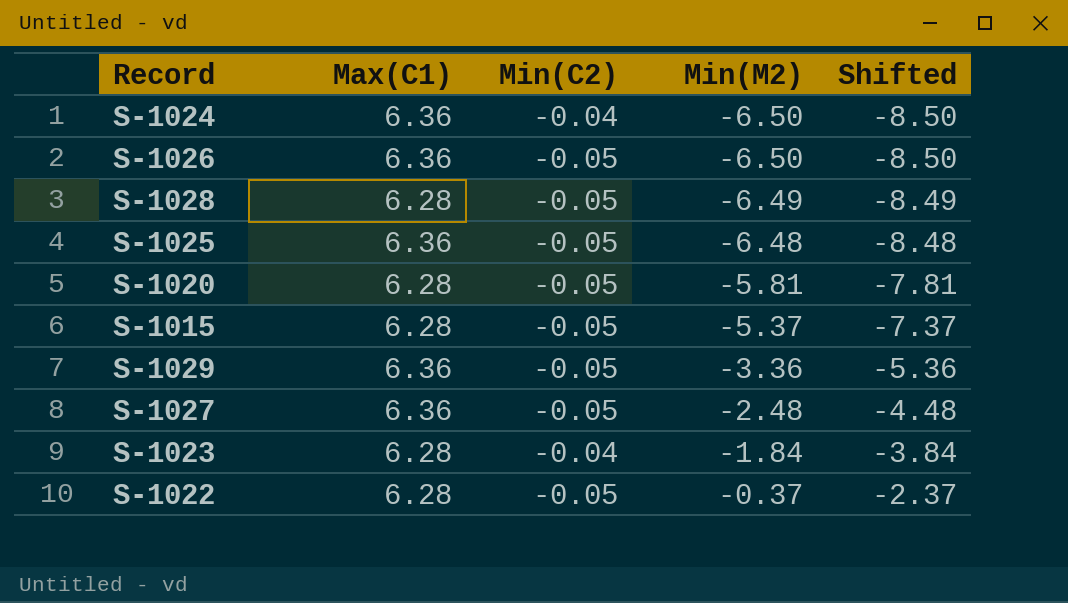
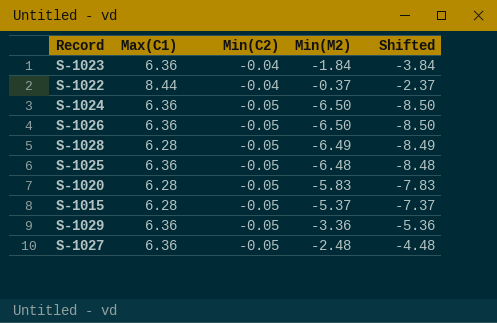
row order: Min(M2) ascending -> Min(C2) descending
S-1023 | Max(C1): 6.28 -> 6.36
S-1022 | Max(C1): 6.28 -> 8.44
S-1022 | Min(C2): -0.05 -> -0.04
S-1024 | Min(C2): -0.04 -> -0.05
S-1020 | Min(M2): -5.81 -> -5.83
S-1020 | Shifted: -7.81 -> -7.83

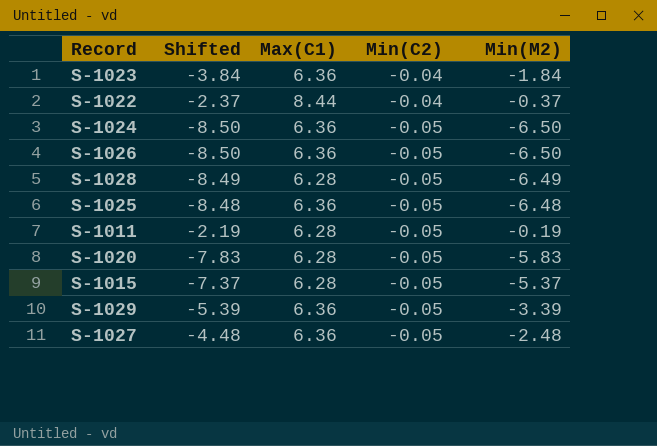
column Shifted | position: 5 -> 2
row S-1011: none -> -2.19 | 6.28 | -0.05 | -0.19
S-1029 | Shifted: -5.36 -> -5.39
S-1029 | Min(M2): -3.36 -> -3.39

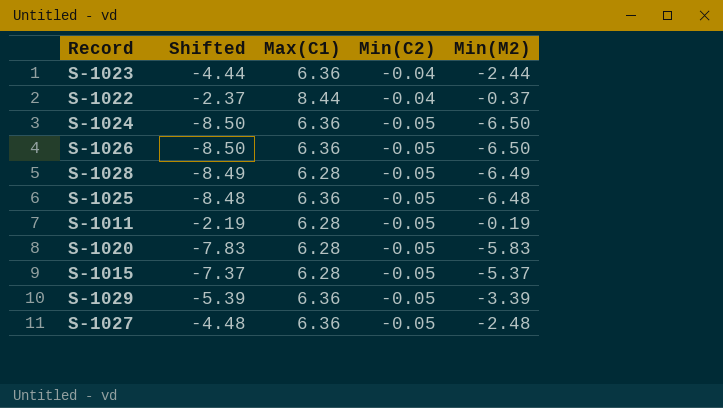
S-1023 | Shifted: -3.84 -> -4.44
S-1023 | Min(M2): -1.84 -> -2.44

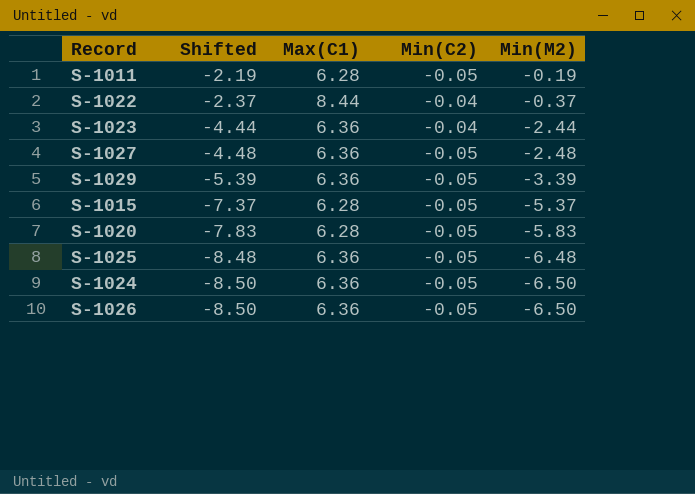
row order: Min(C2) descending -> Shifted descending
row S-1028: -8.49 | 6.28 | -0.05 | -6.49 -> none

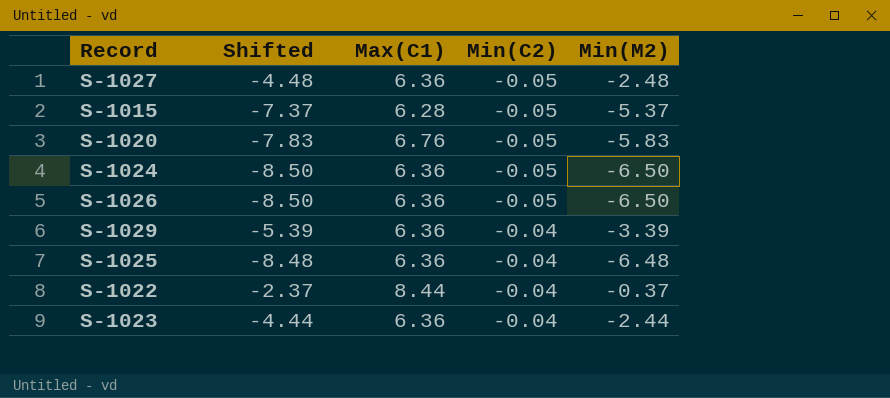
row order: Shifted descending -> Min(C2) ascending
row S-1011: -2.19 | 6.28 | -0.05 | -0.19 -> none
S-1020 | Max(C1): 6.28 -> 6.76
S-1029 | Min(C2): -0.05 -> -0.04
S-1025 | Min(C2): -0.05 -> -0.04

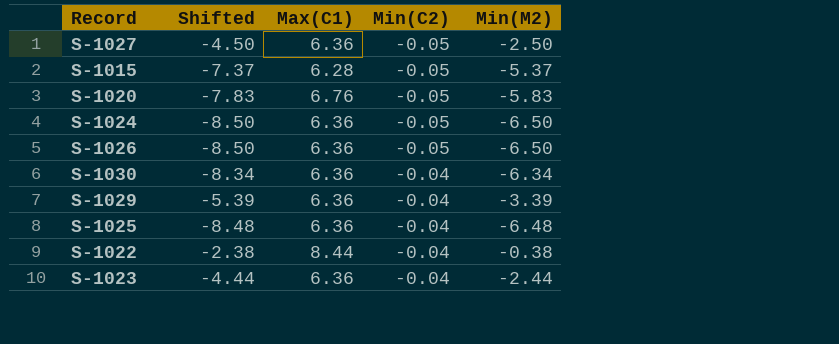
S-1027 | Shifted: -4.48 -> -4.50
S-1027 | Min(M2): -2.48 -> -2.50
row S-1030: none -> -8.34 | 6.36 | -0.04 | -6.34
S-1022 | Shifted: -2.37 -> -2.38
S-1022 | Min(M2): -0.37 -> -0.38

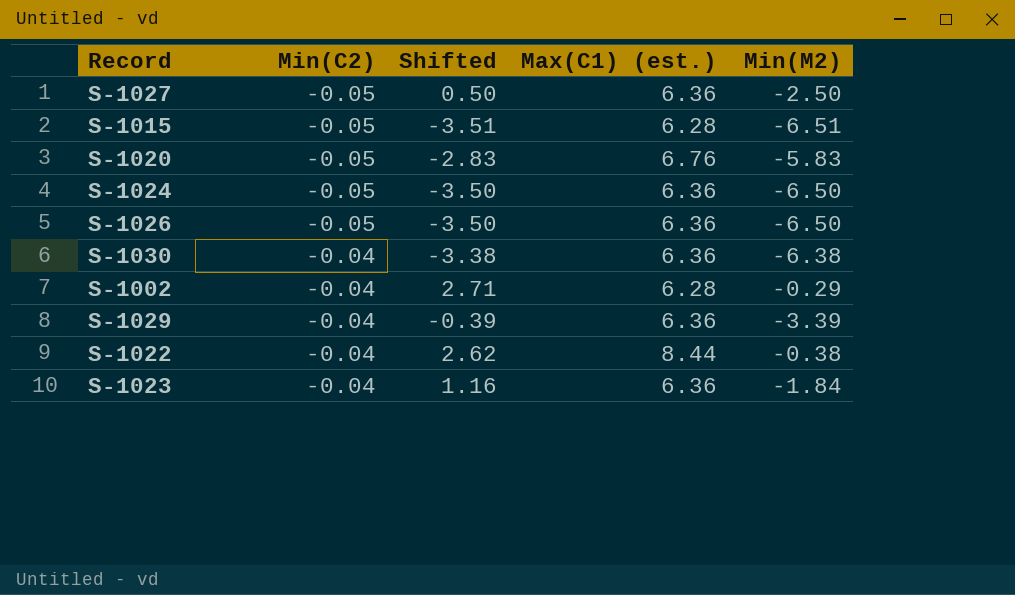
column Min(C2) | position: 4 -> 2
column Shifted | formula: [Min(M2)] - 2 -> [Min(M2)] + 3
column name: Max(C1) -> Max(C1) (est.)
row S-1025: -8.48 | 6.36 | -0.04 | -6.48 -> none
S-1015 | Min(M2): -5.37 -> -6.51
S-1030 | Min(M2): -6.34 -> -6.38
row S-1002: none -> -0.04 | 2.71 | 6.28 | -0.29
S-1023 | Min(M2): -2.44 -> -1.84

